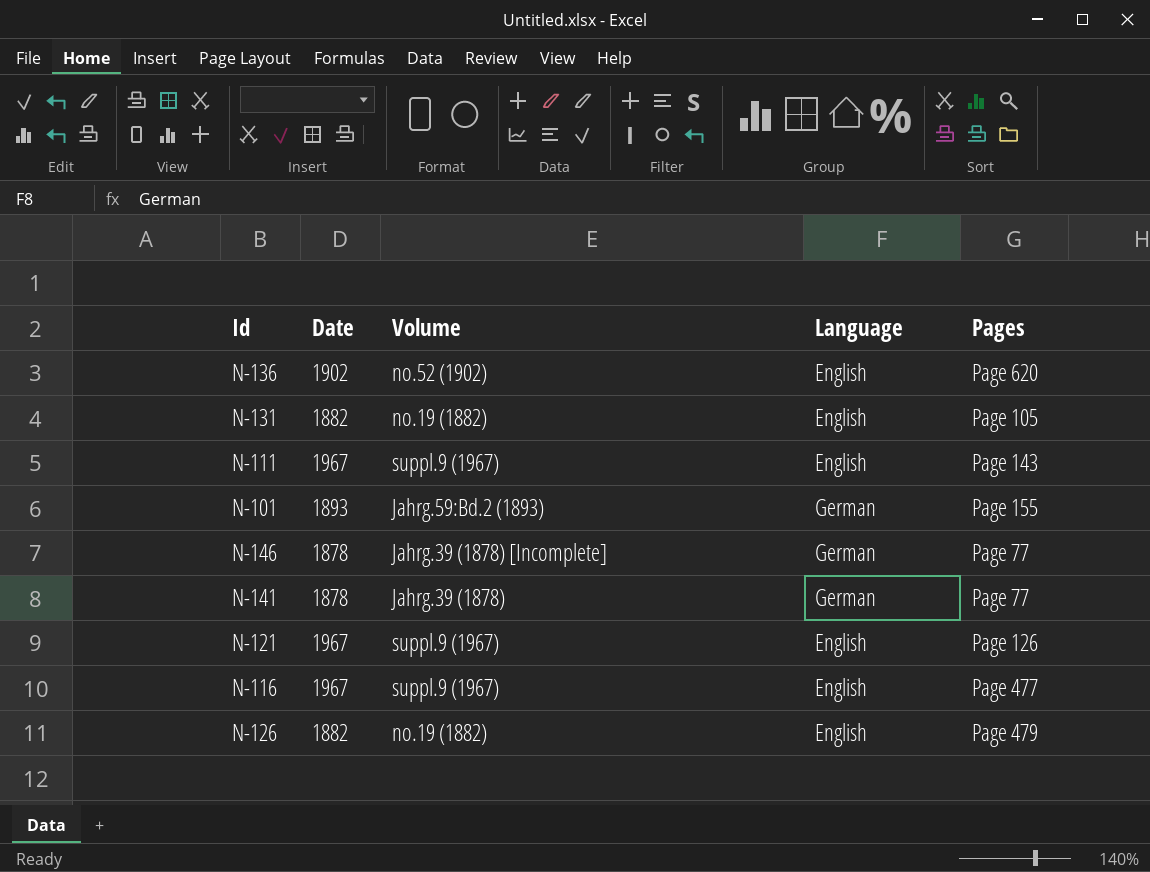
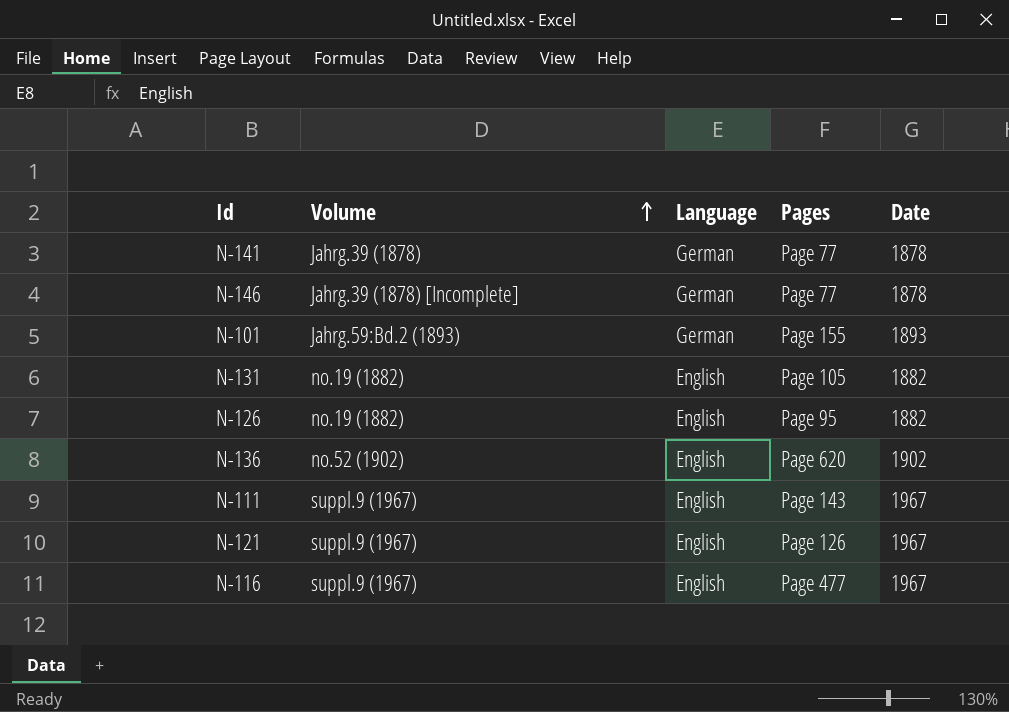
row order: none -> Volume ascending
column Date | position: 2 -> 5
N-126 | Pages: Page 479 -> Page 95

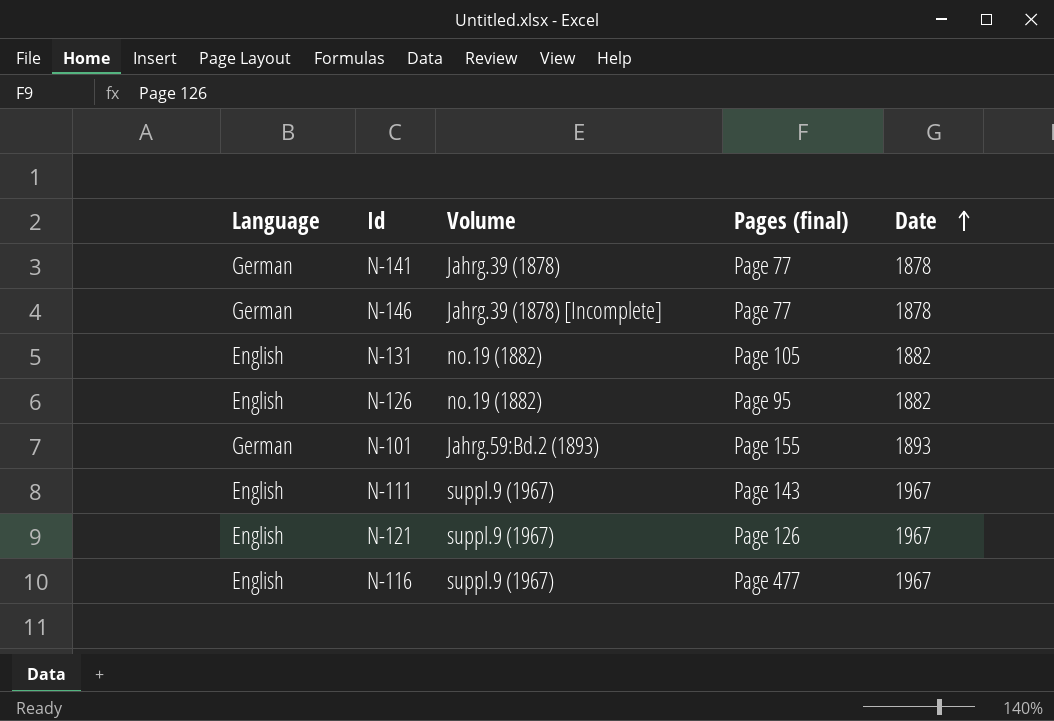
row order: Volume ascending -> Date ascending
column Language | position: 3 -> 1
column name: Pages -> Pages (final)
row N-136: no.52 (1902) | English | Page 620 | 1902 -> none

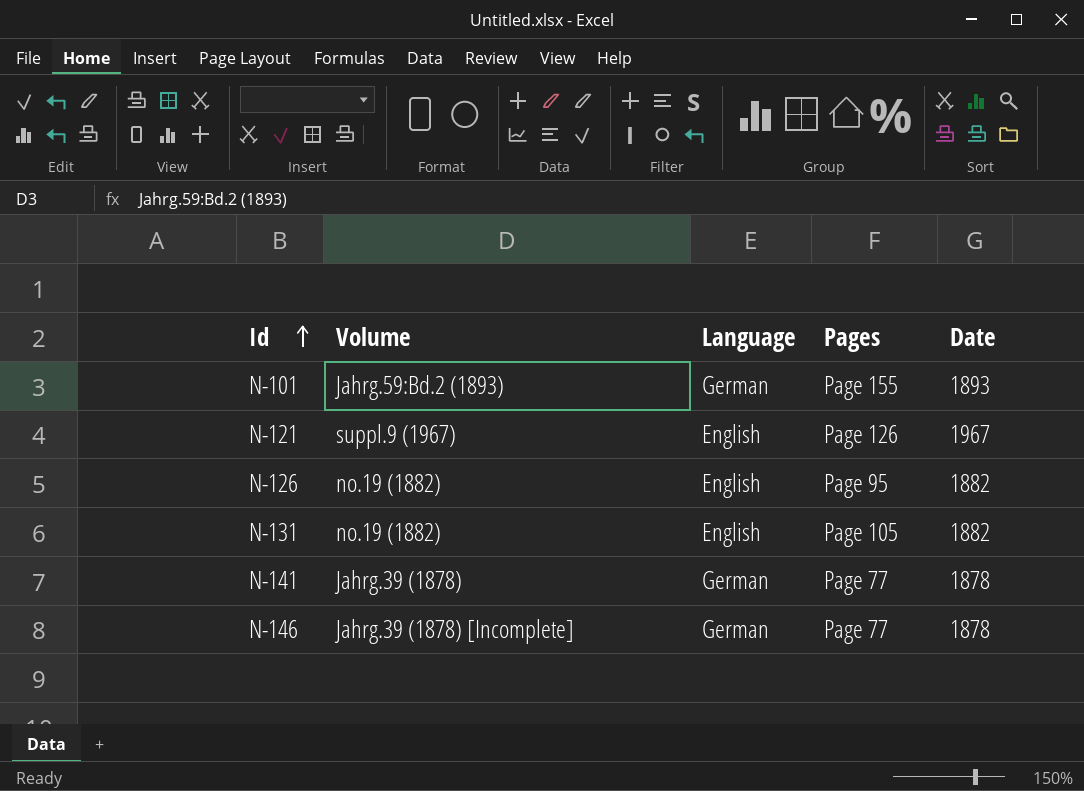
row order: Date ascending -> Id ascending
column Language | position: 1 -> 3
column name: Pages (final) -> Pages
row N-111: English | suppl.9 (1967) | Page 143 | 1967 -> none
row N-116: English | suppl.9 (1967) | Page 477 | 1967 -> none

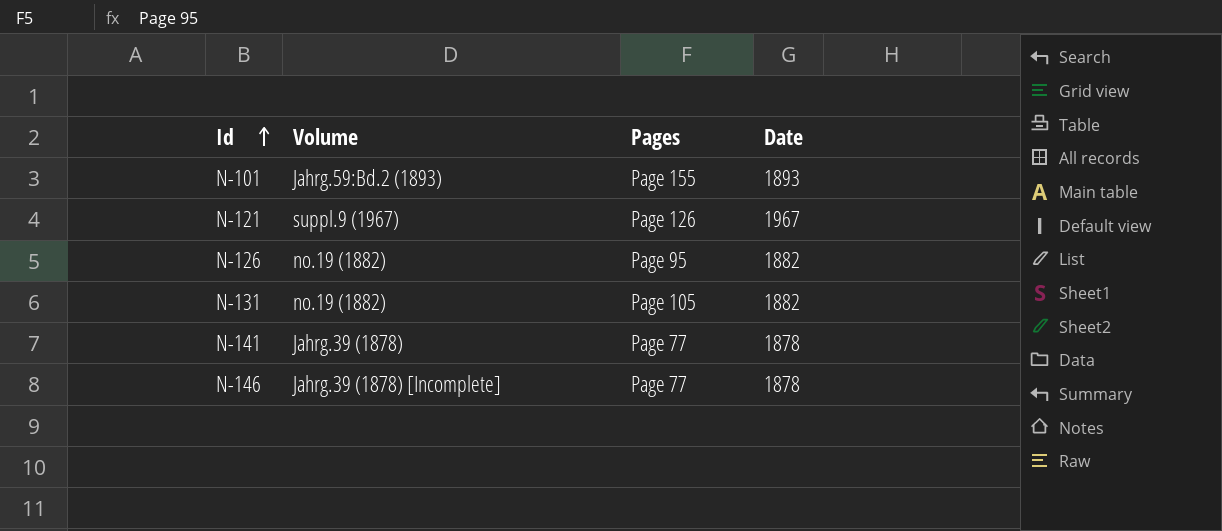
column Language | position: 3 -> none

